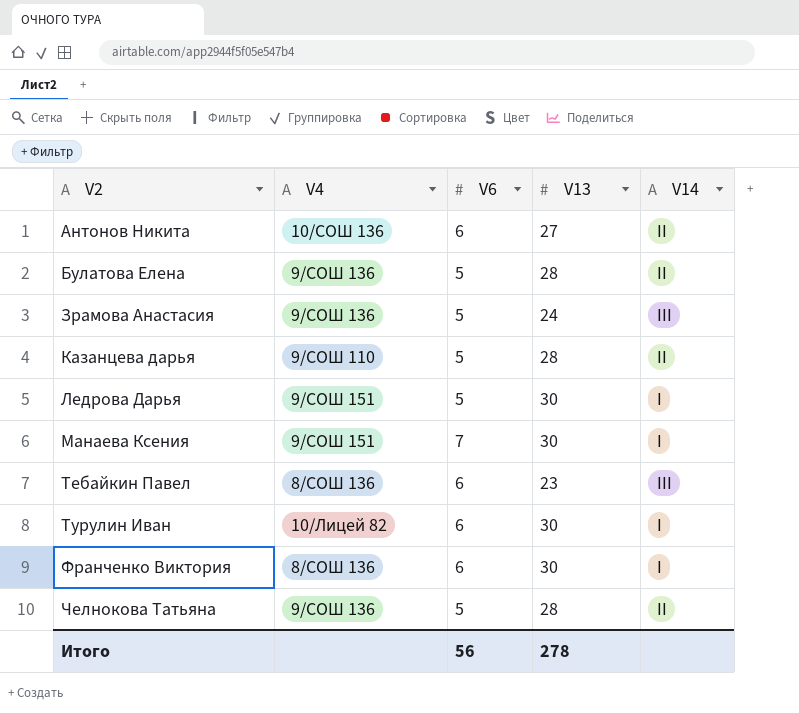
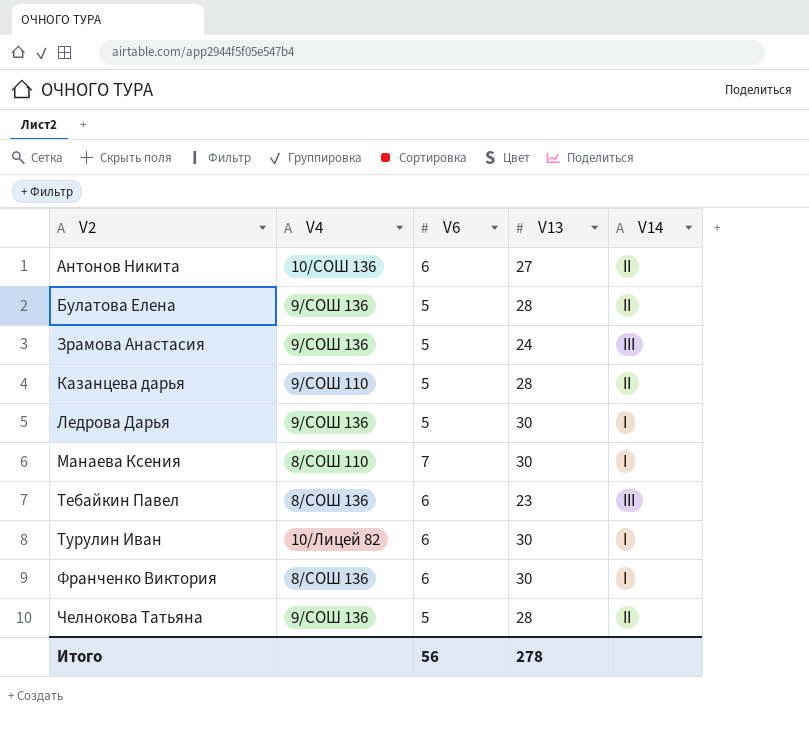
Ледрова Дарья | V4: 9/СОШ 151 -> 9/СОШ 136
Манаева Ксения | V4: 9/СОШ 151 -> 8/СОШ 110

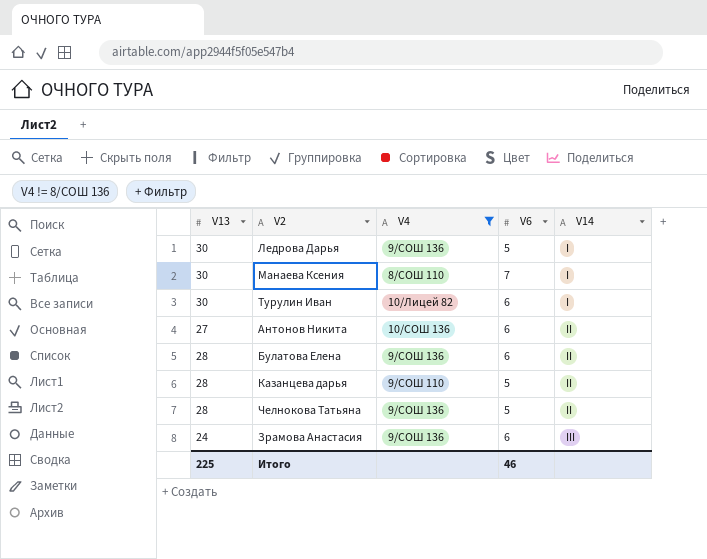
filter: none -> V4 != 8/СОШ 136
row order: V2 ascending -> V14 ascending
column V13 | position: 4 -> 1
Булатова Елена | V6: 5 -> 6
Зрамова Анастасия | V6: 5 -> 6
Итого | V13: 278 -> 225
Итого | V6: 56 -> 46

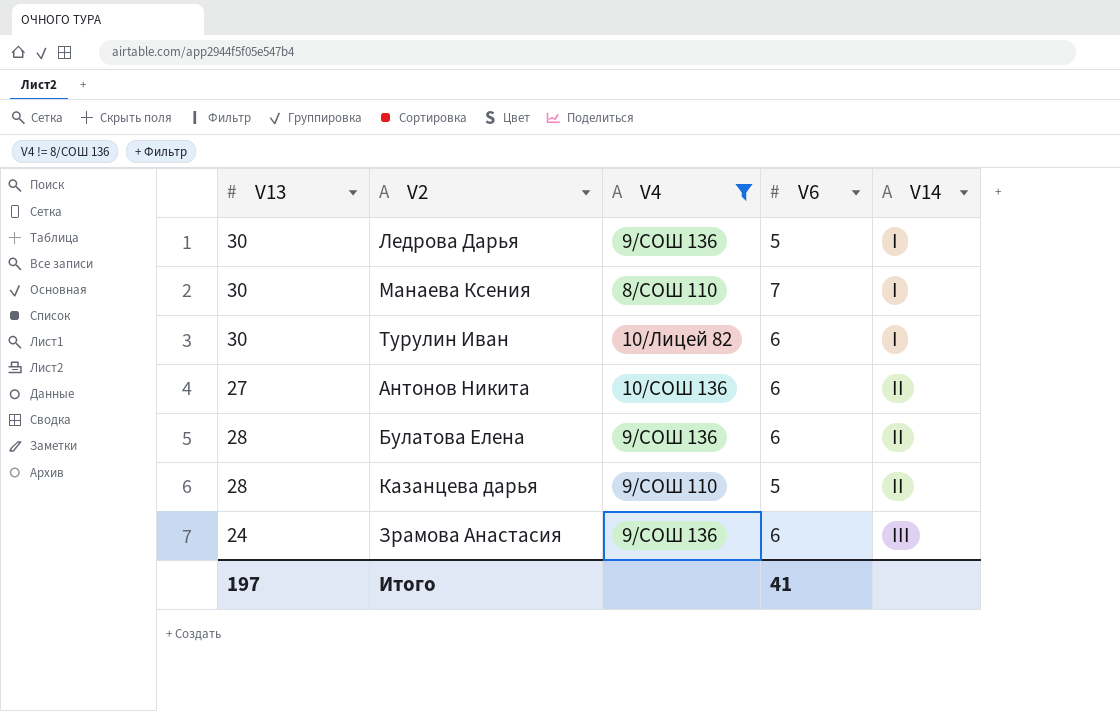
row Челнокова Татьяна: 28 | 9/СОШ 136 | 5 | II -> none
Итого | V13: 225 -> 197
Итого | V6: 46 -> 41

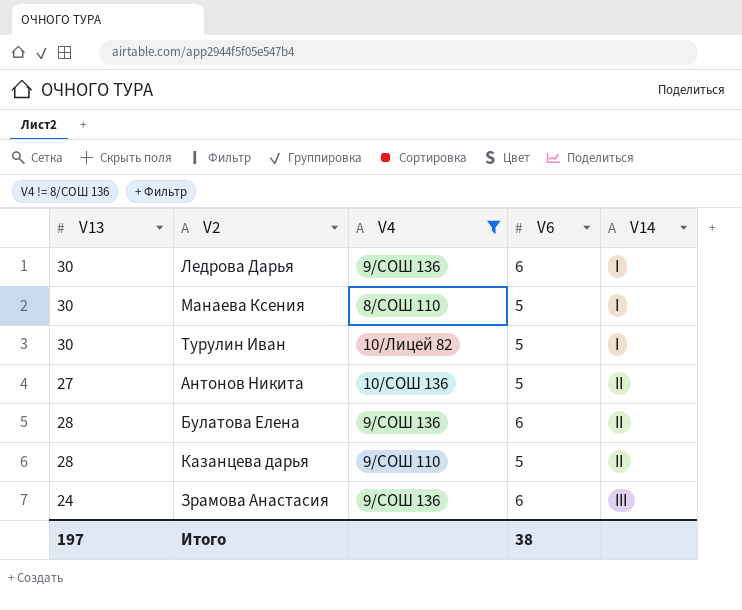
Ледрова Дарья | V6: 5 -> 6
Манаева Ксения | V6: 7 -> 5
Турулин Иван | V6: 6 -> 5
Антонов Никита | V6: 6 -> 5
Итого | V6: 41 -> 38

